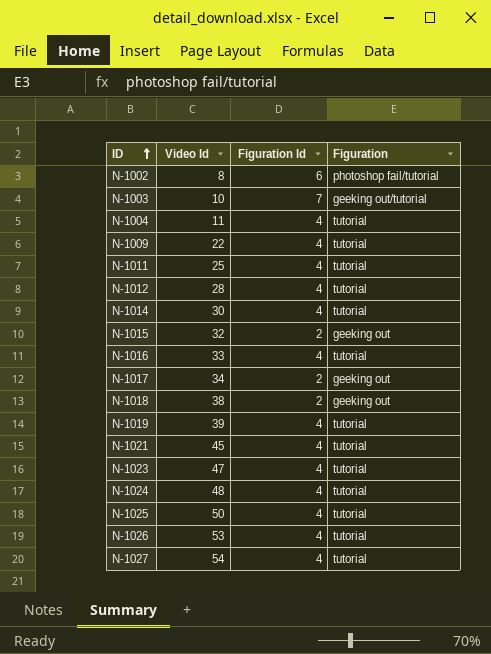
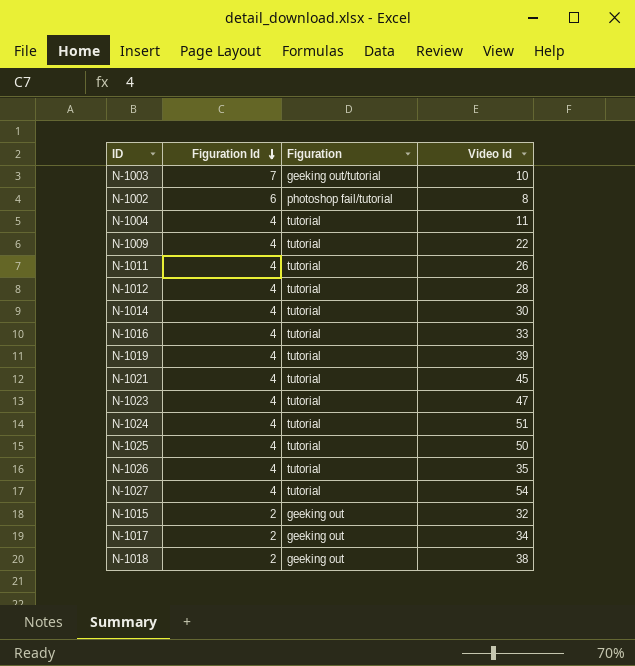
row order: ID ascending -> Figuration Id descending
column Video Id | position: 2 -> 4
N-1011 | Video Id: 25 -> 26
N-1024 | Video Id: 48 -> 51
N-1026 | Video Id: 53 -> 35

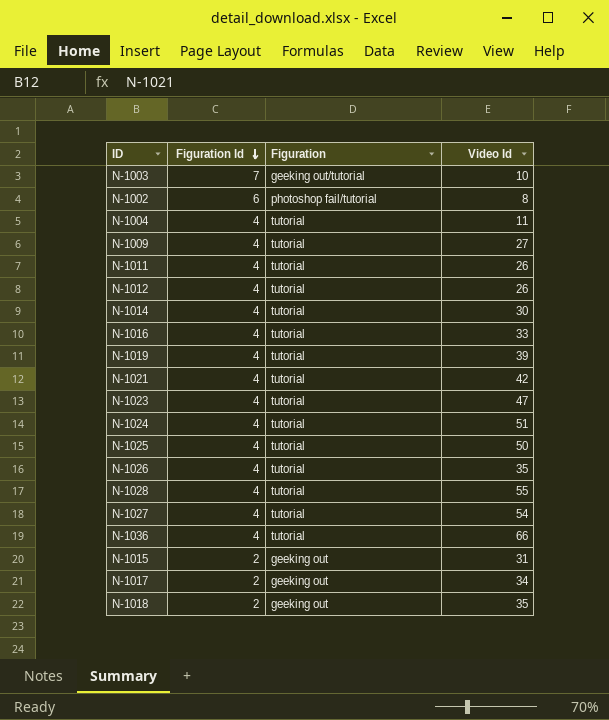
N-1009 | Video Id: 22 -> 27
N-1012 | Video Id: 28 -> 26
N-1021 | Video Id: 45 -> 42
row N-1028: none -> 4 | tutorial | 55
row N-1036: none -> 4 | tutorial | 66
N-1015 | Video Id: 32 -> 31
N-1018 | Video Id: 38 -> 35

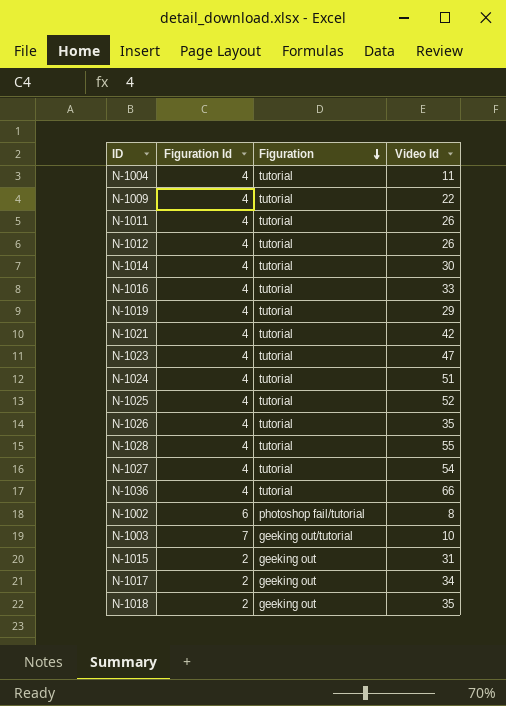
row order: Figuration Id descending -> Figuration descending
N-1009 | Video Id: 27 -> 22
N-1019 | Video Id: 39 -> 29
N-1025 | Video Id: 50 -> 52

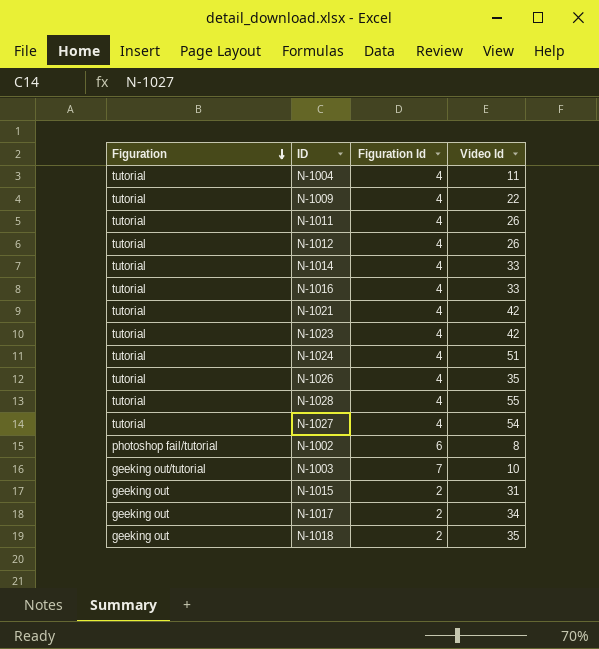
column Figuration | position: 3 -> 1
row N-1019: 4 | tutorial | 29 -> none
row N-1025: 4 | tutorial | 52 -> none
row N-1036: 4 | tutorial | 66 -> none
N-1014 | Video Id: 30 -> 33
N-1023 | Video Id: 47 -> 42

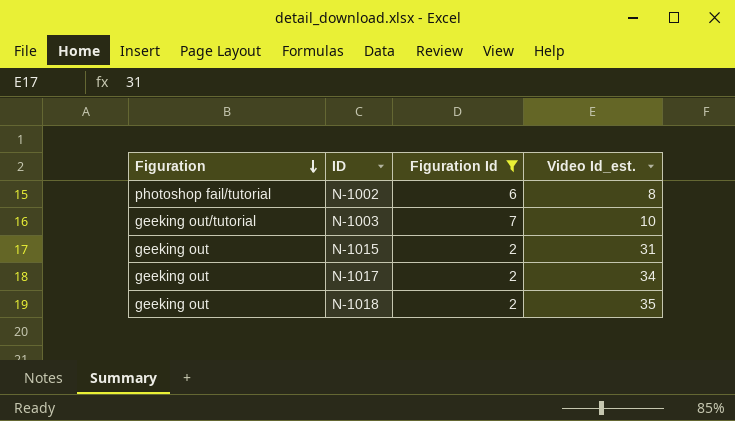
filter: none -> Figuration Id != 4
column name: Video Id -> Video Id_est.

